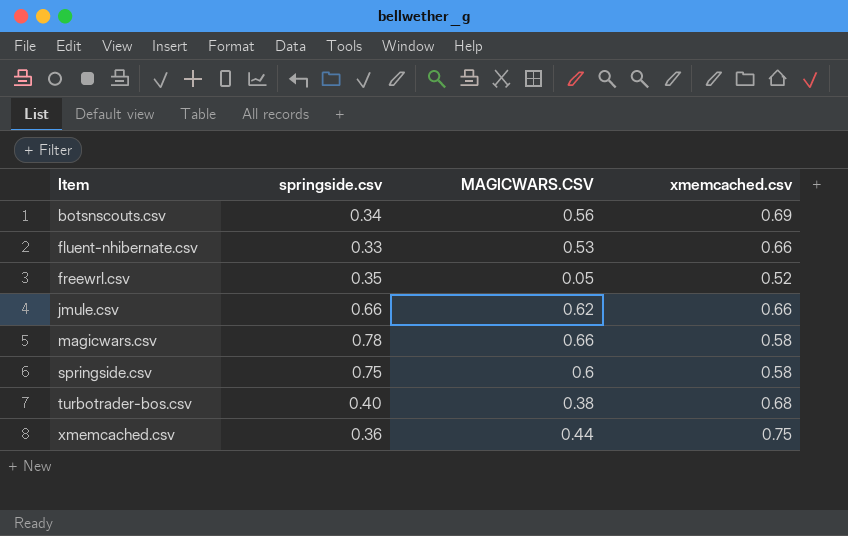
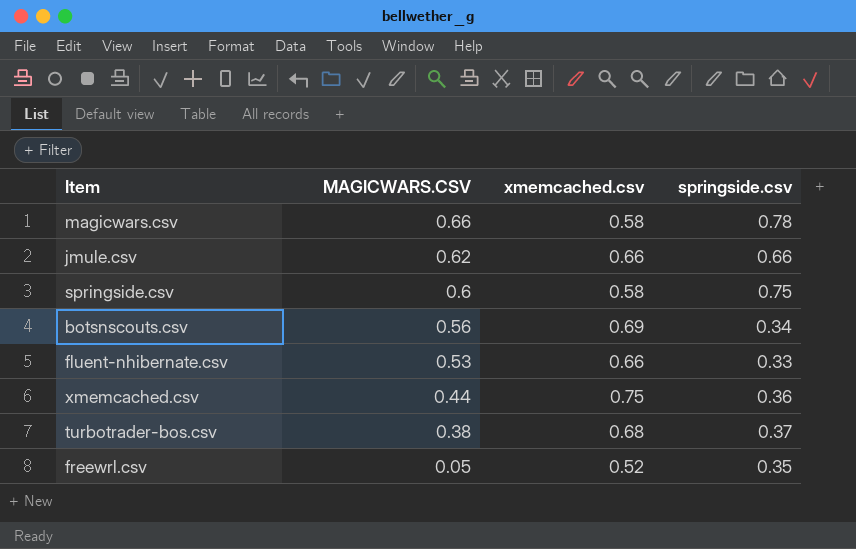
row order: Item ascending -> MAGICWARS.CSV descending
column springside.csv | position: 2 -> 4
turbotrader-bos.csv | springside.csv: 0.40 -> 0.37

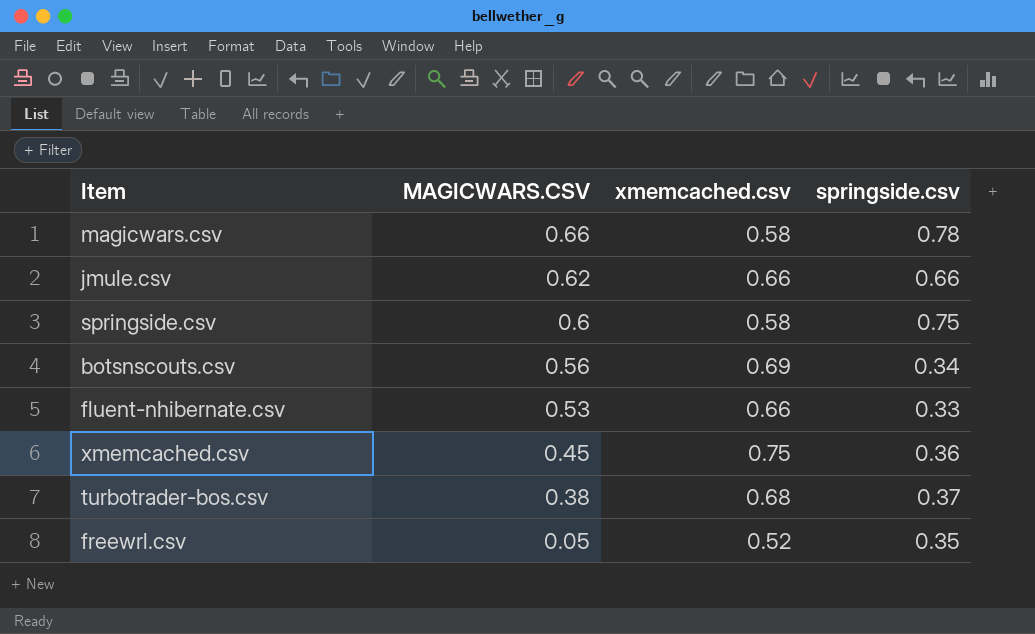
xmemcached.csv | MAGICWARS.CSV: 0.44 -> 0.45

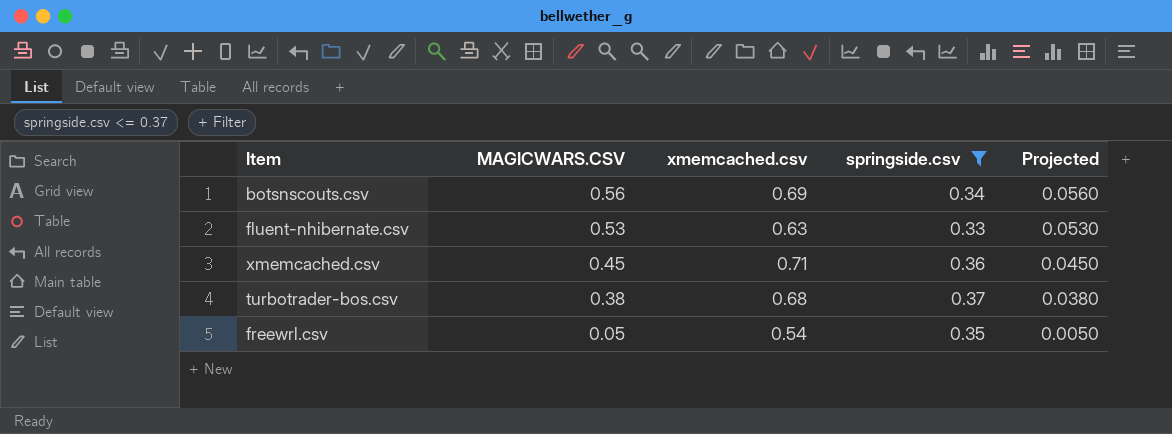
filter: none -> springside.csv <= 0.37
column Projected | formula: none -> [MAGICWARS.CSV] * 0.1
fluent-nhibernate.csv | xmemcached.csv: 0.66 -> 0.63
xmemcached.csv | xmemcached.csv: 0.75 -> 0.71
freewrl.csv | xmemcached.csv: 0.52 -> 0.54

